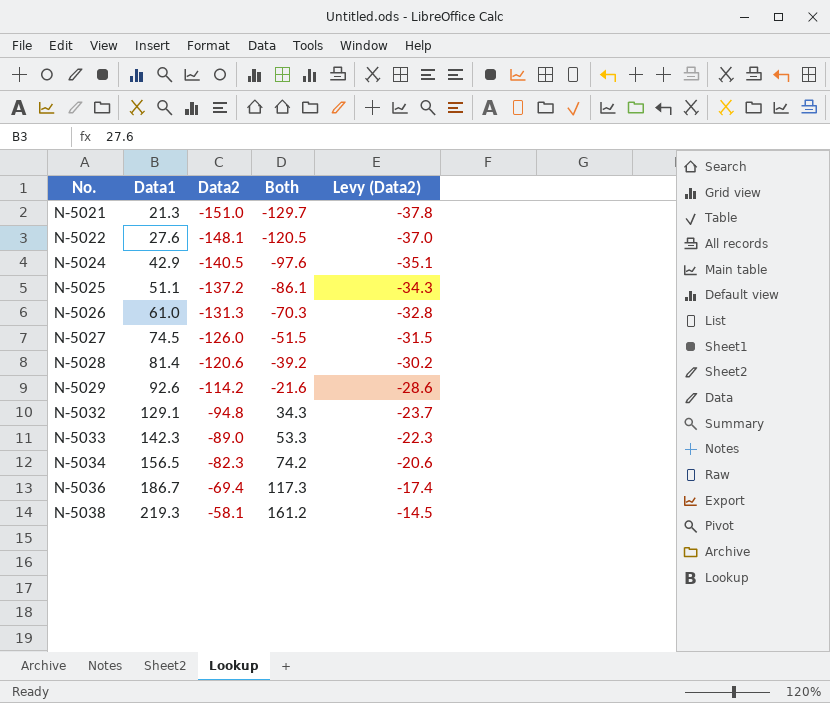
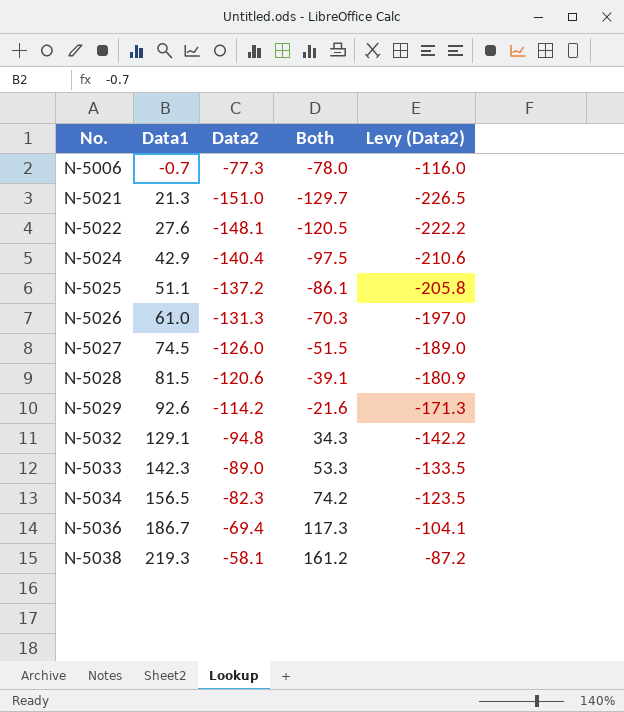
column Levy (Data2) | formula: [Data2] * 0.25 -> [Data2] * 1.5
row N-5006: none -> -0.7 | -77.3 | -78.0 | -116.0
N-5024 | Data2: -140.5 -> -140.4
N-5024 | Both: -97.6 -> -97.5
N-5028 | Data1: 81.4 -> 81.5
N-5028 | Both: -39.2 -> -39.1

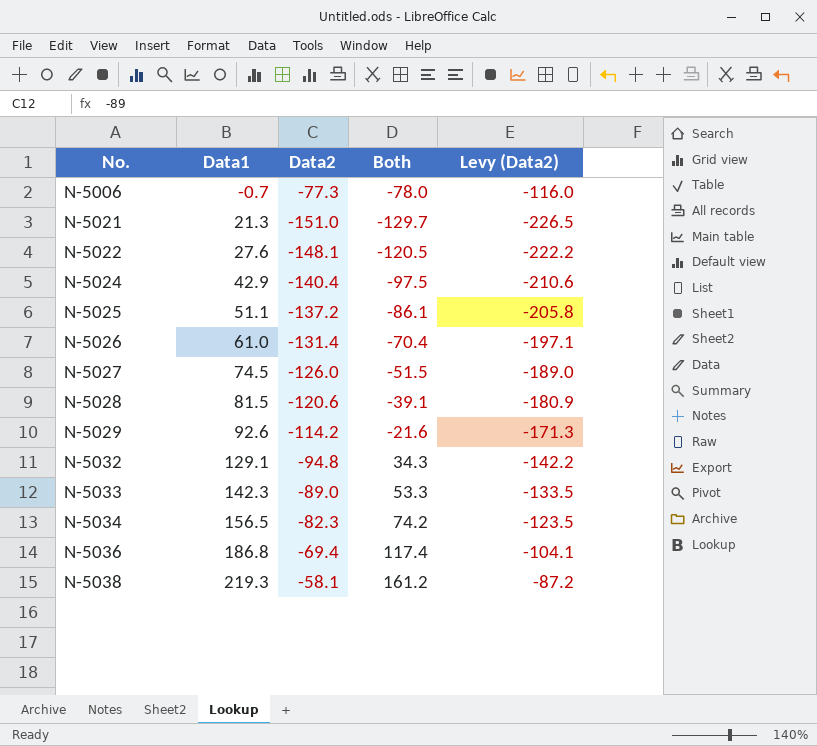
N-5026 | Data2: -131.3 -> -131.4
N-5026 | Both: -70.3 -> -70.4
N-5026 | Levy (Data2): -197.0 -> -197.1
N-5036 | Data1: 186.7 -> 186.8
N-5036 | Both: 117.3 -> 117.4

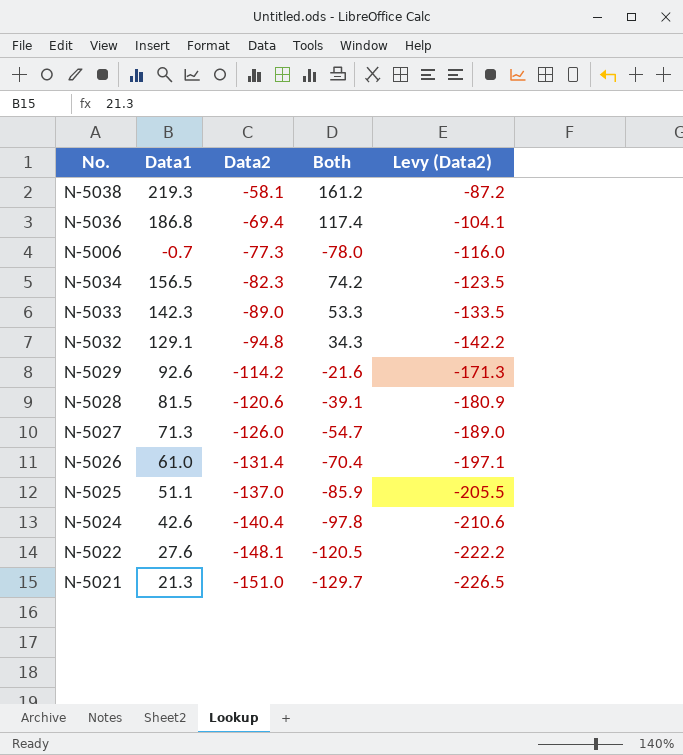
row order: No. ascending -> Data2 descending
N-5027 | Data1: 74.5 -> 71.3
N-5027 | Both: -51.5 -> -54.7
N-5025 | Data2: -137.2 -> -137.0
N-5025 | Both: -86.1 -> -85.9
N-5025 | Levy (Data2): -205.8 -> -205.5
N-5024 | Data1: 42.9 -> 42.6
N-5024 | Both: -97.5 -> -97.8

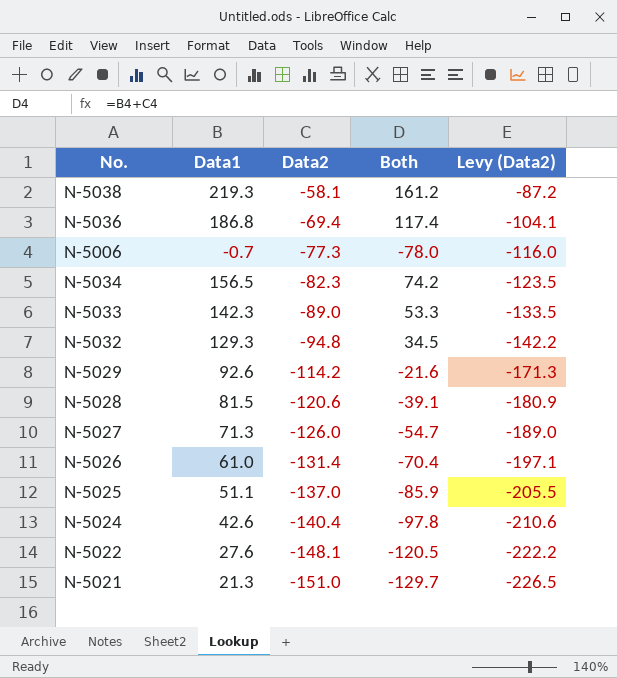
N-5032 | Data1: 129.1 -> 129.3
N-5032 | Both: 34.3 -> 34.5

